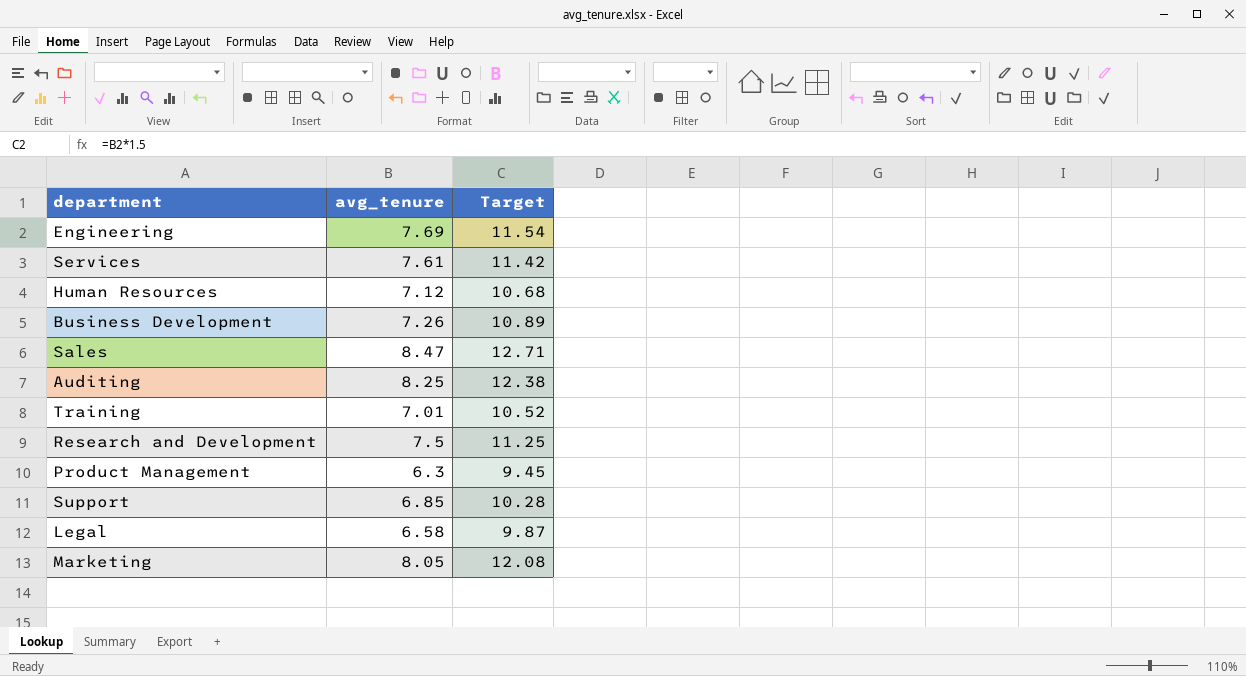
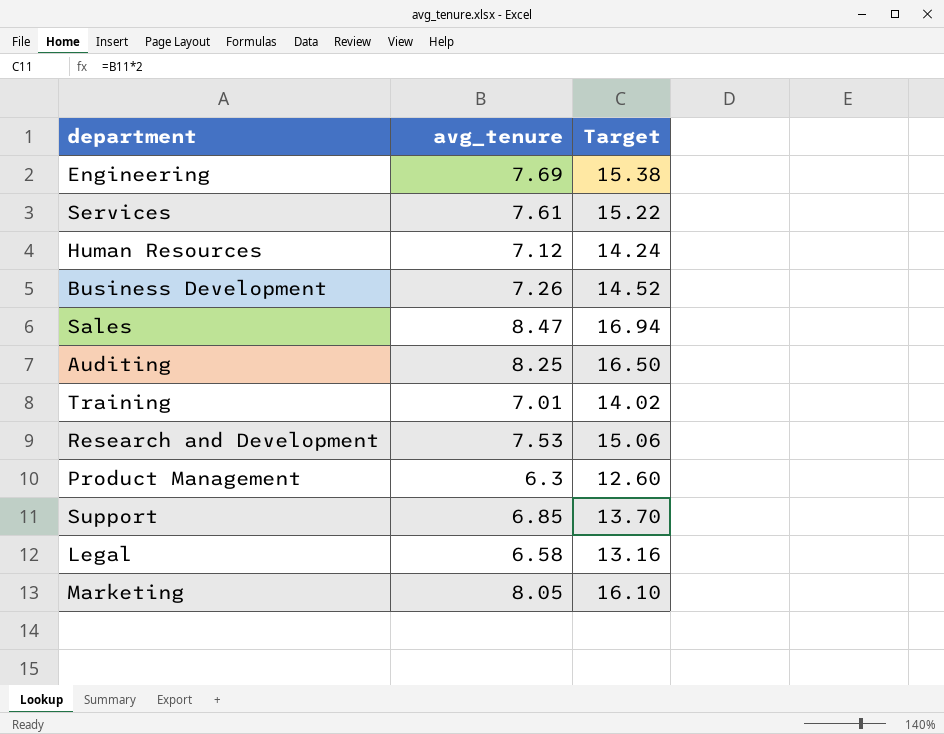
column Target | formula: [avg_tenure] * 1.5 -> [avg_tenure] * 2
Research and Development | avg_tenure: 7.5 -> 7.53

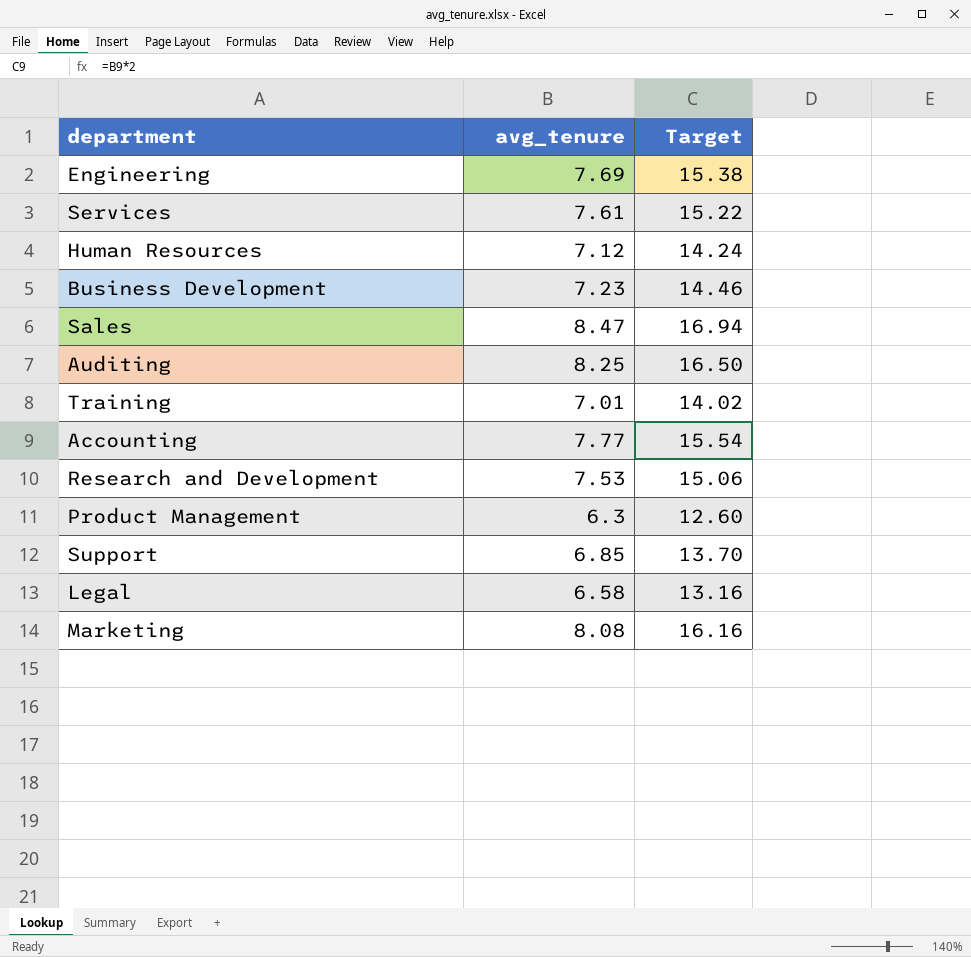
Business Development | avg_tenure: 7.26 -> 7.23
Business Development | Target: 14.52 -> 14.46
row Accounting: none -> 7.77 | 15.54
Marketing | avg_tenure: 8.05 -> 8.08
Marketing | Target: 16.10 -> 16.16

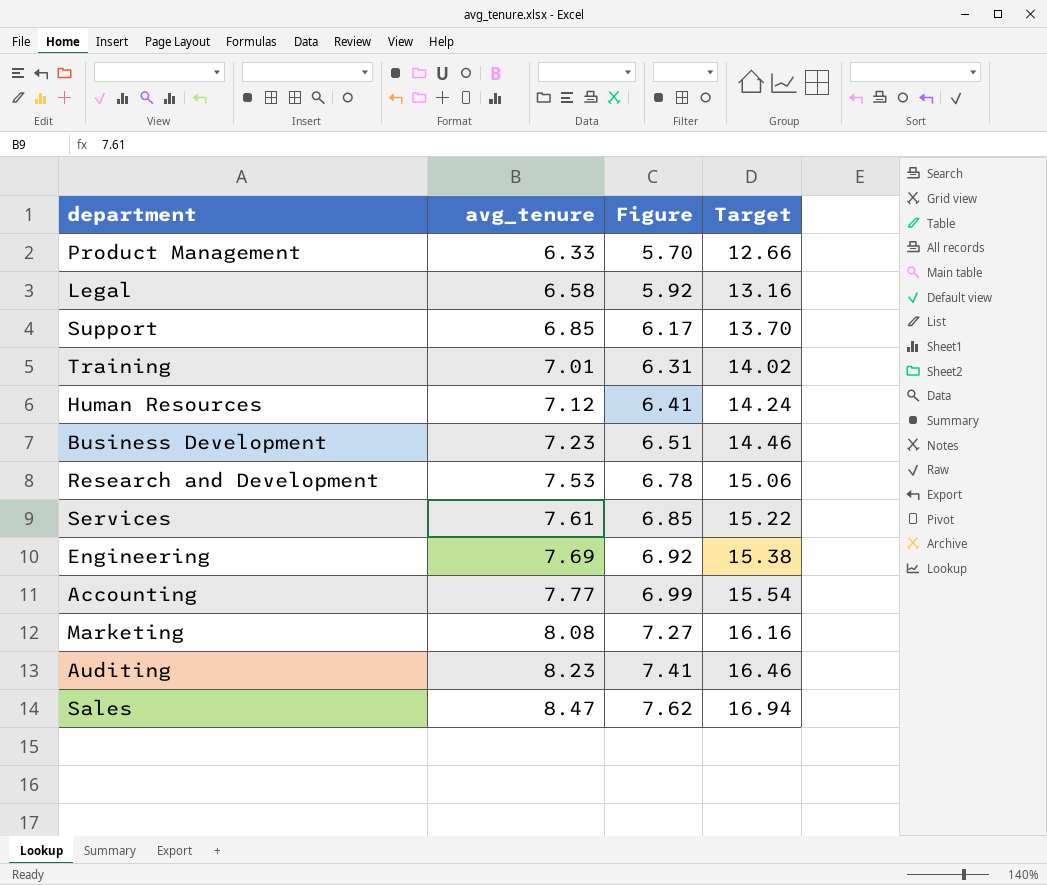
row order: none -> avg_tenure ascending
column Figure | formula: none -> [avg_tenure] * 0.9
Product Management | avg_tenure: 6.3 -> 6.33
Product Management | Target: 12.60 -> 12.66
Auditing | avg_tenure: 8.25 -> 8.23
Auditing | Target: 16.50 -> 16.46

